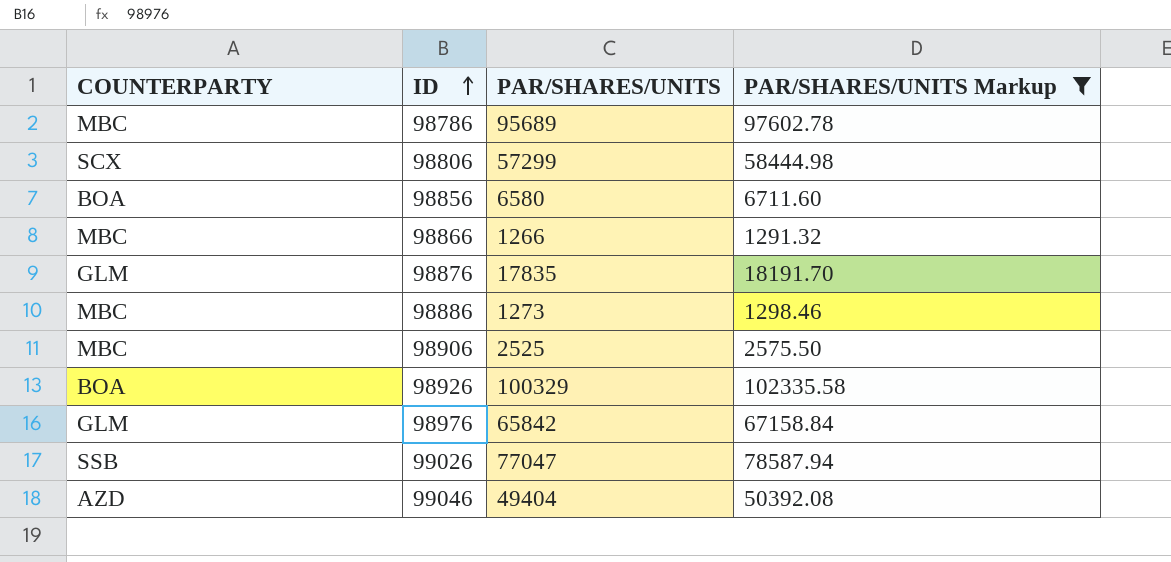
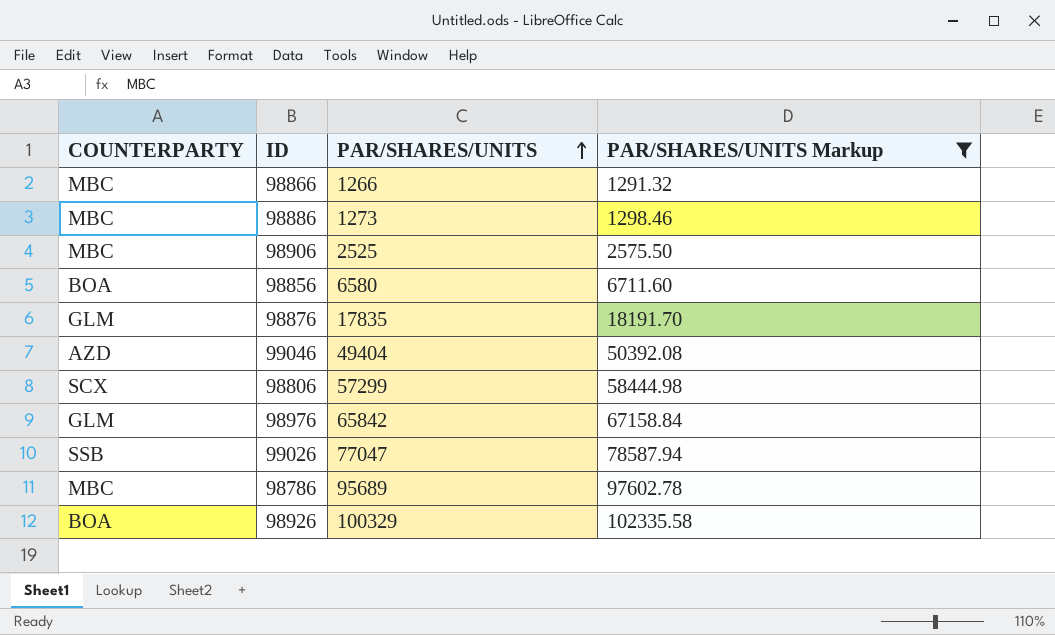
row order: ID ascending -> PAR/SHARES/UNITS ascending

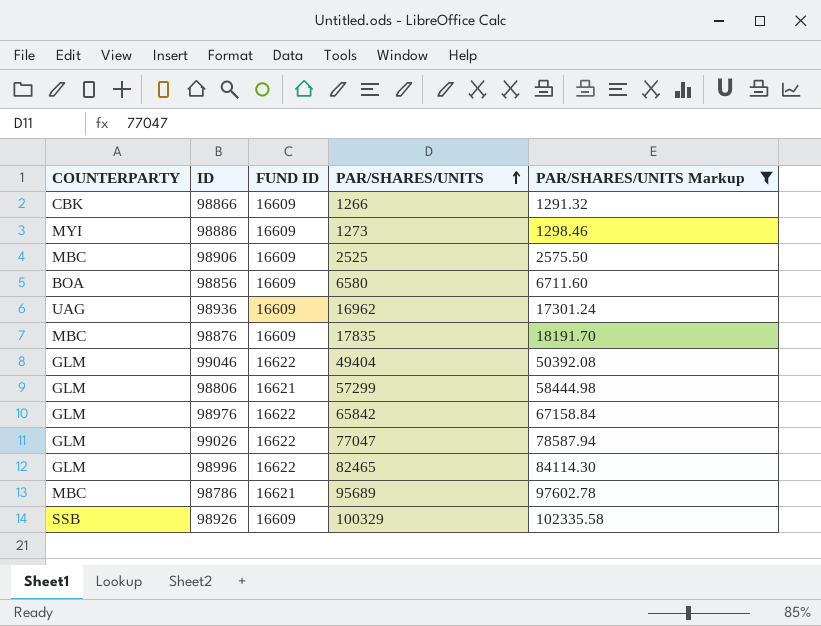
column FUND ID | position: none -> 3
98866 | COUNTERPARTY: MBC -> CBK
98886 | COUNTERPARTY: MBC -> MYI
row 98936: none -> UAG | 16609 | 16962 | 17301.24
98876 | COUNTERPARTY: GLM -> MBC
99046 | COUNTERPARTY: AZD -> GLM
98806 | COUNTERPARTY: SCX -> GLM
99026 | COUNTERPARTY: SSB -> GLM
row 98996: none -> GLM | 16622 | 82465 | 84114.30
98926 | COUNTERPARTY: BOA -> SSB

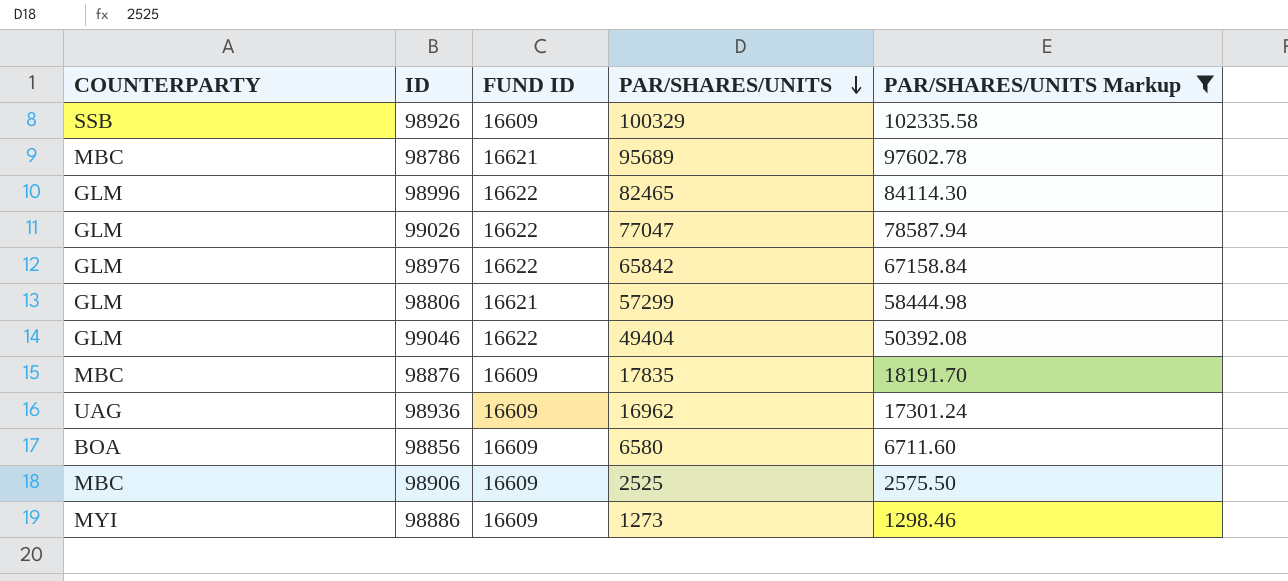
row order: PAR/SHARES/UNITS ascending -> PAR/SHARES/UNITS descending
row 98866: CBK | 16609 | 1266 | 1291.32 -> none

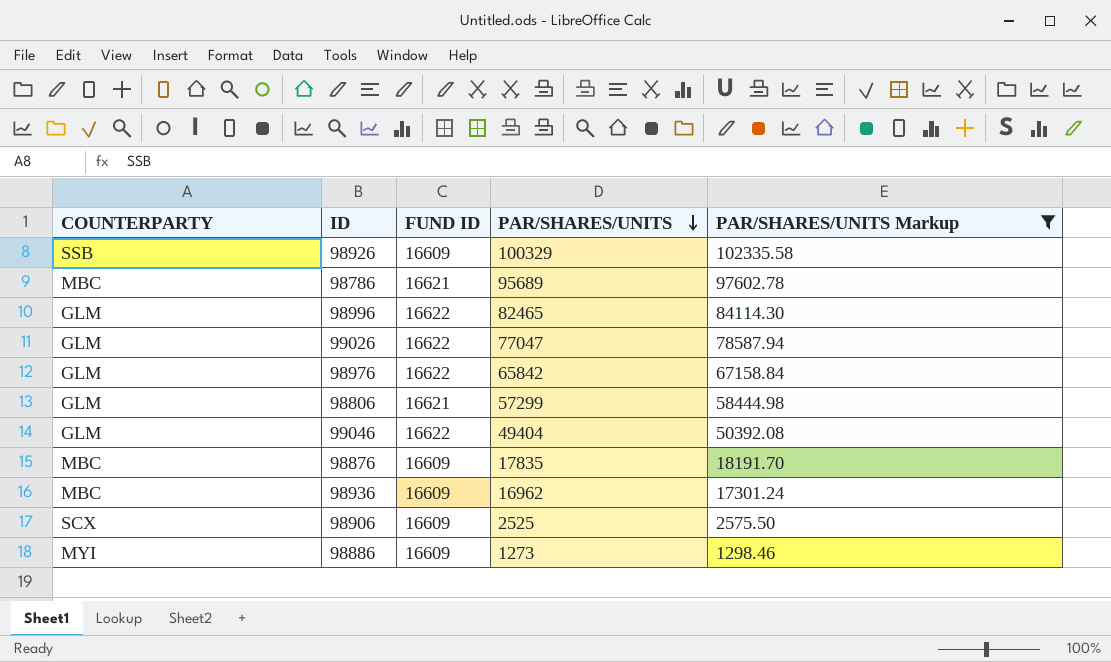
row 98856: BOA | 16609 | 6580 | 6711.60 -> none
98936 | COUNTERPARTY: UAG -> MBC
98906 | COUNTERPARTY: MBC -> SCX

